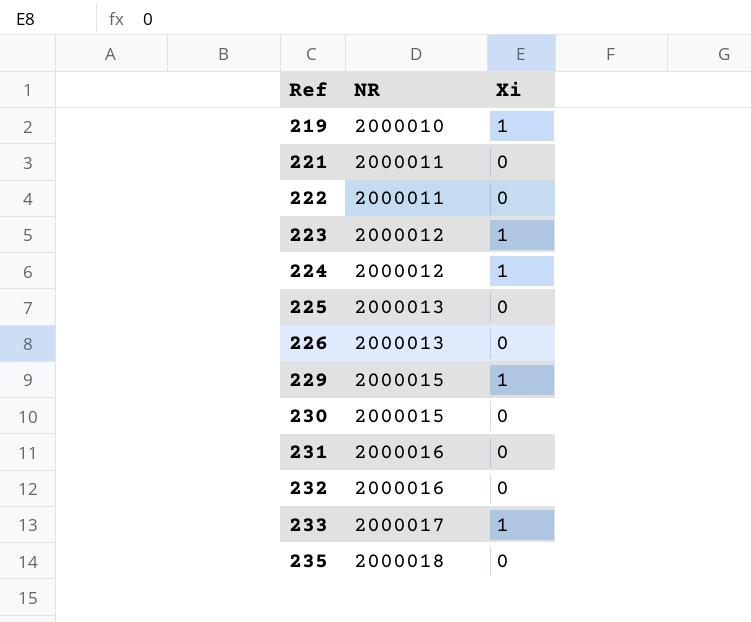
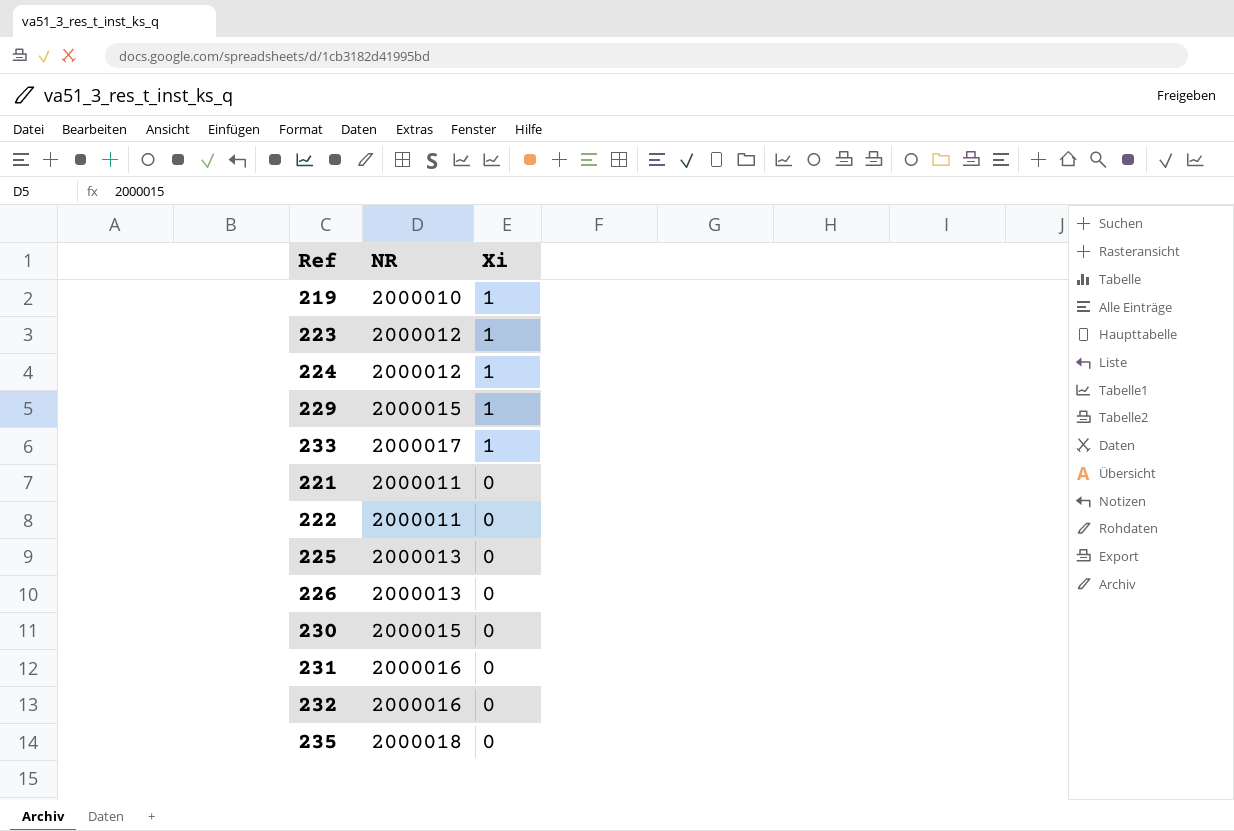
row order: Ref ascending -> Xi descending

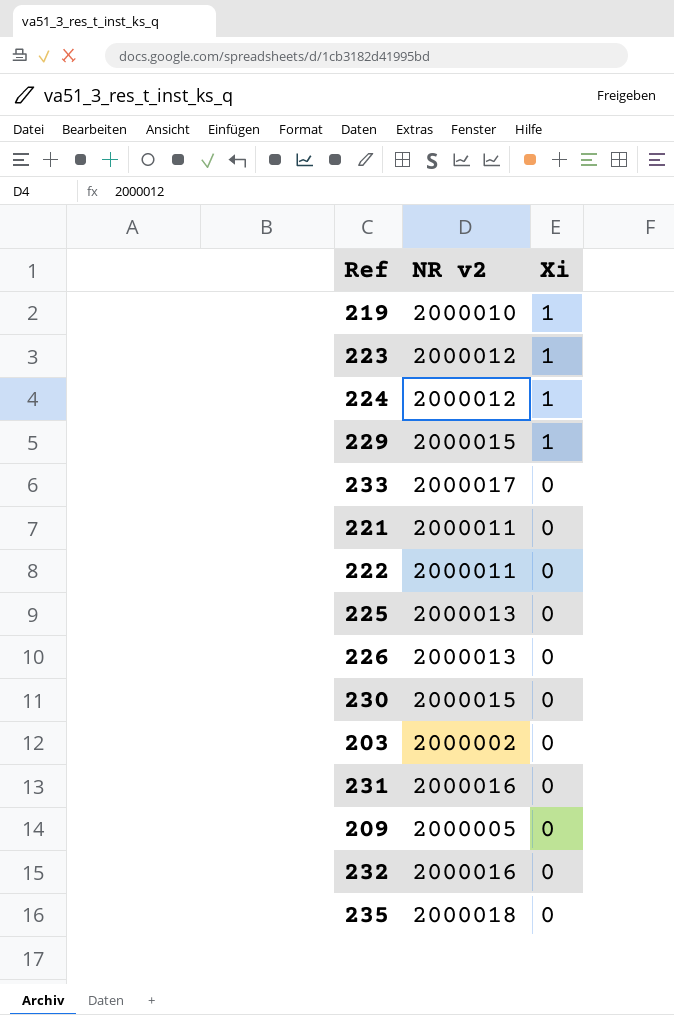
column name: NR -> NR v2
233 | Xi: 1 -> 0
row 203: none -> 2000002 | 0
row 209: none -> 2000005 | 0

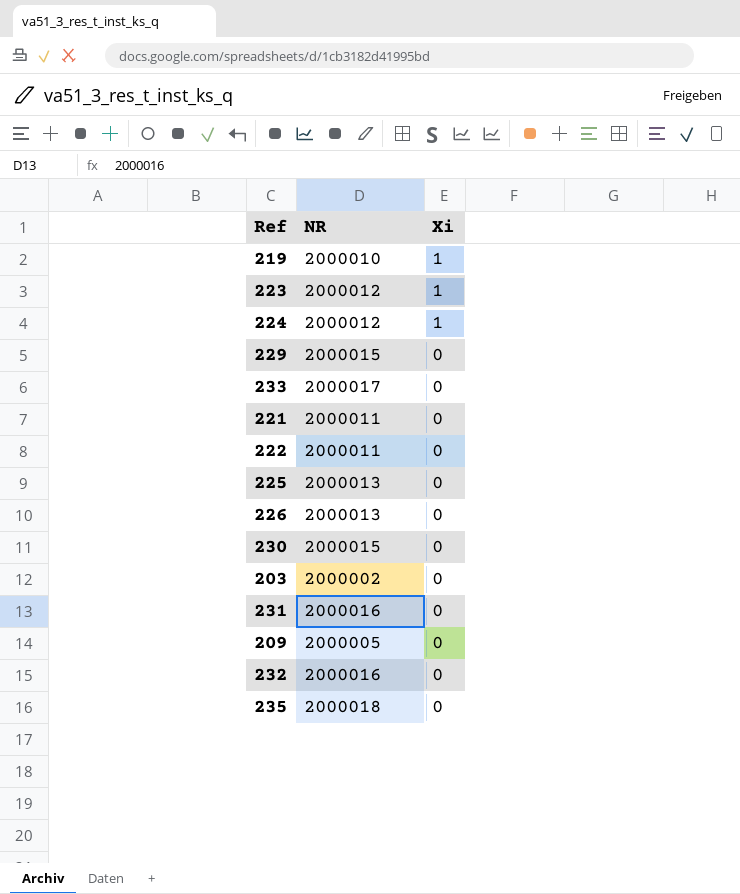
column name: NR v2 -> NR
229 | Xi: 1 -> 0

